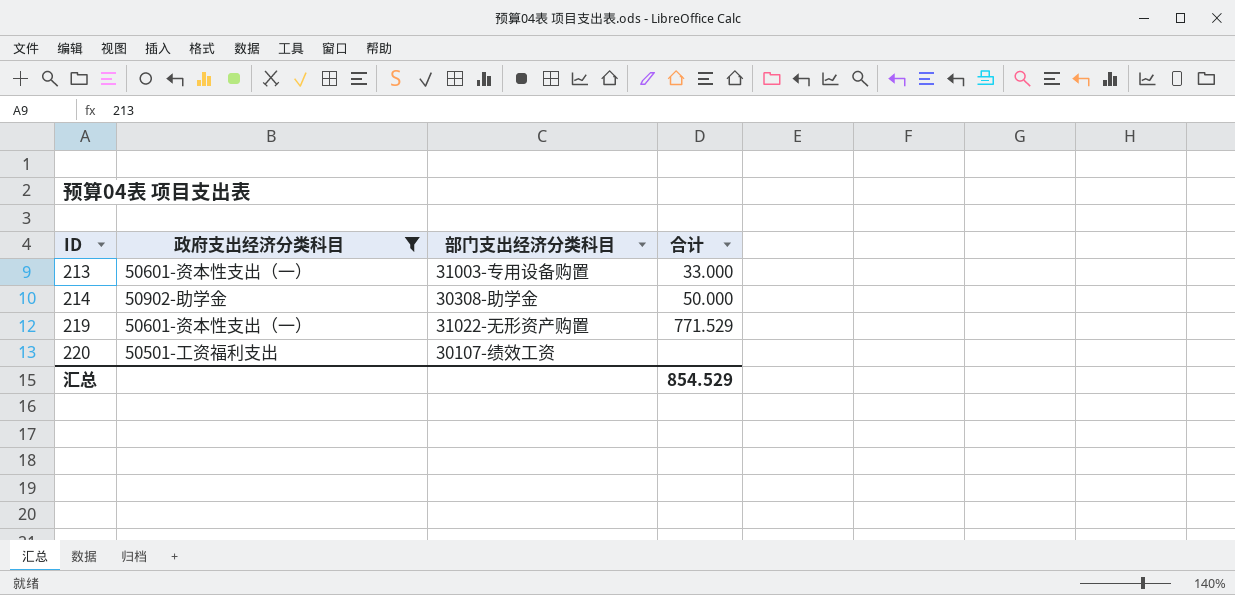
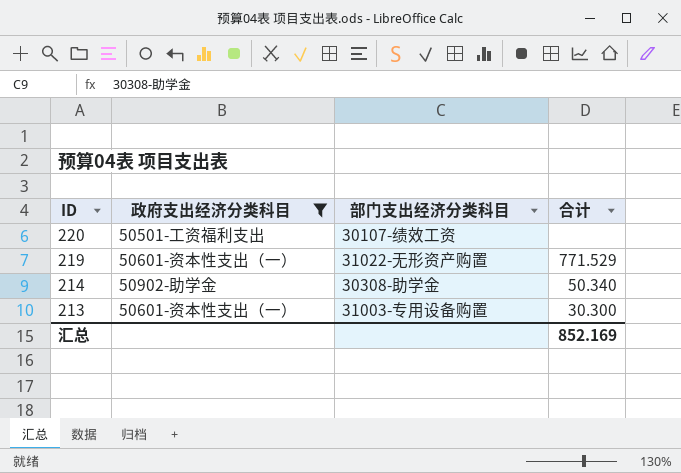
row order: ID ascending -> ID descending
214 | 合计: 50.000 -> 50.340
213 | 合计: 33.000 -> 30.300
汇总 | 合计: 854.529 -> 852.169

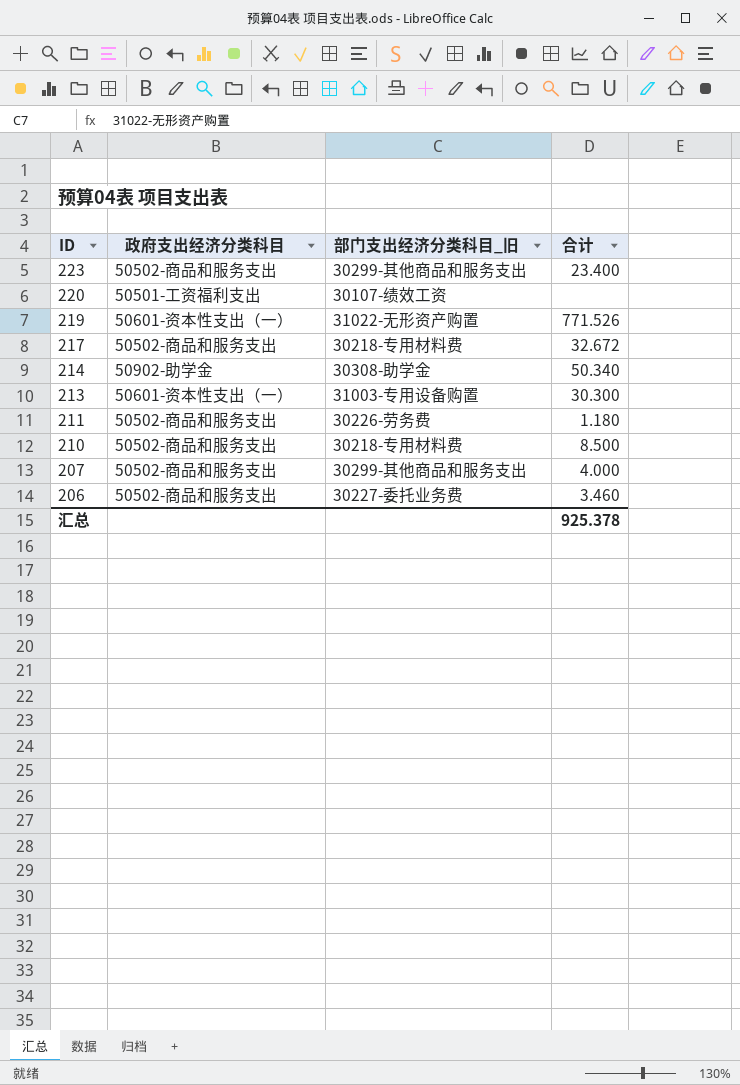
filter: 政府支出经济分类科目 != 50502-商品和服务支出 -> none
column name: 部门支出经济分类科目 -> 部门支出经济分类科目_旧
219 | 合计: 771.529 -> 771.526
汇总 | 合计: 852.169 -> 925.378

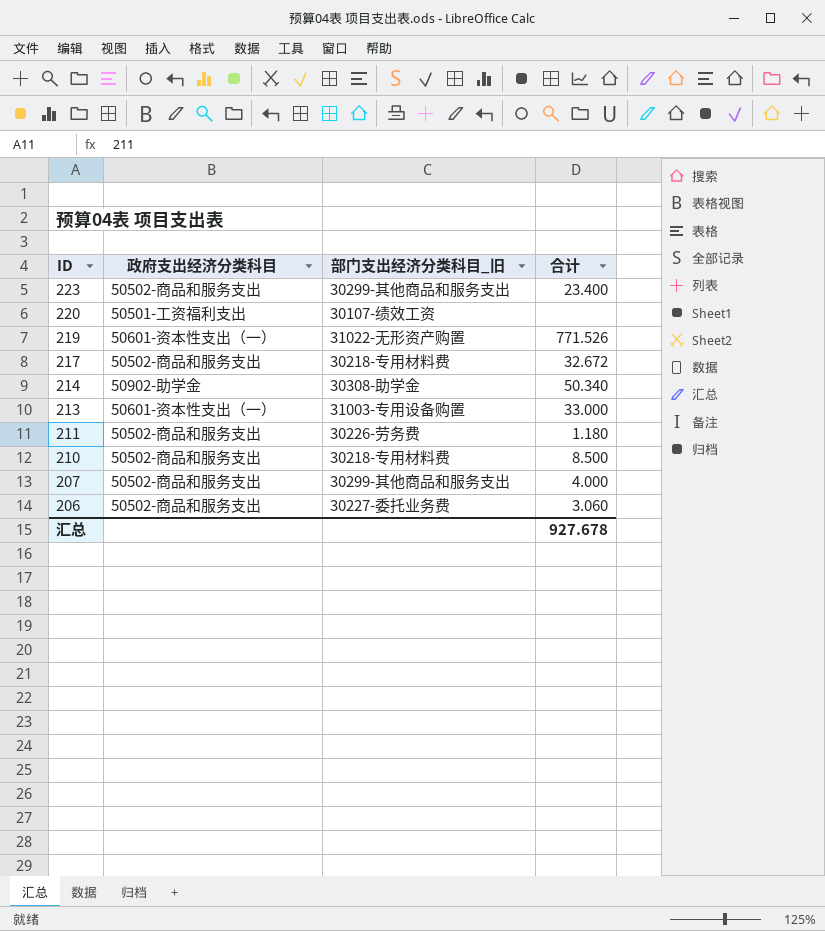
213 | 合计: 30.300 -> 33.000
206 | 合计: 3.460 -> 3.060
汇总 | 合计: 925.378 -> 927.678

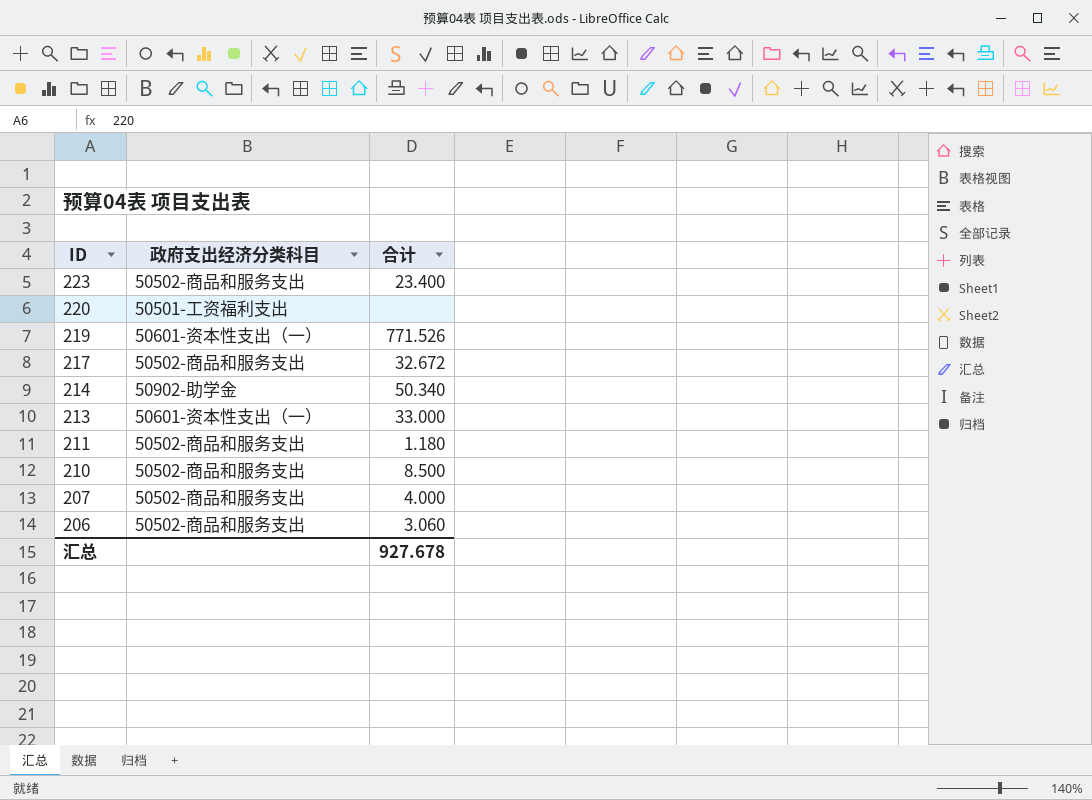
column 部门支出经济分类科目_旧 | position: 3 -> none

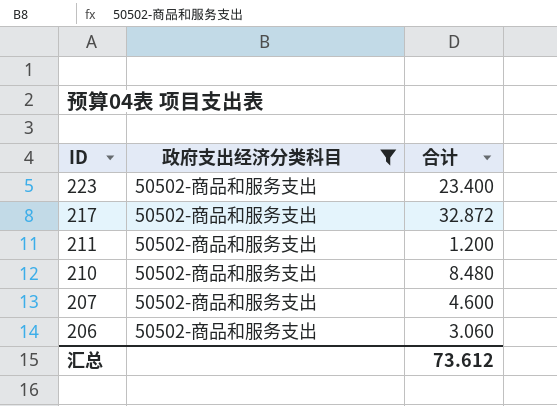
filter: none -> 政府支出经济分类科目 = 50502-商品和服务支出
217 | 合计: 32.672 -> 32.872
211 | 合计: 1.180 -> 1.200
210 | 合计: 8.500 -> 8.480
207 | 合计: 4.000 -> 4.600
汇总 | 合计: 927.678 -> 73.612

